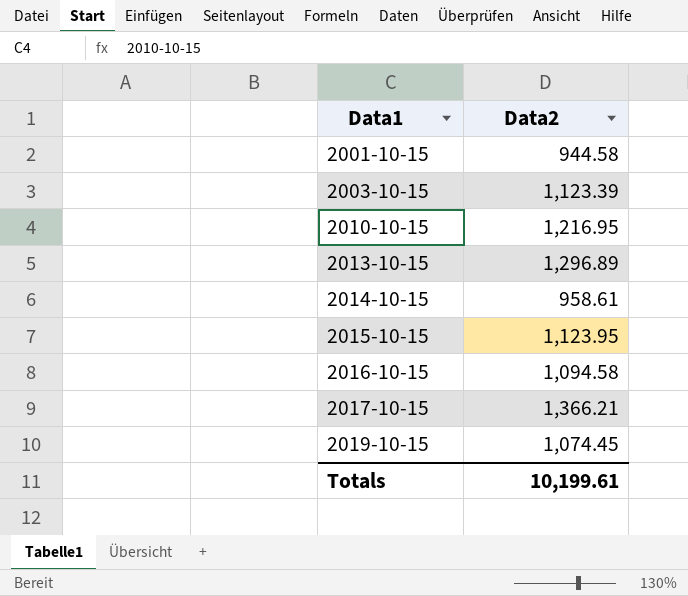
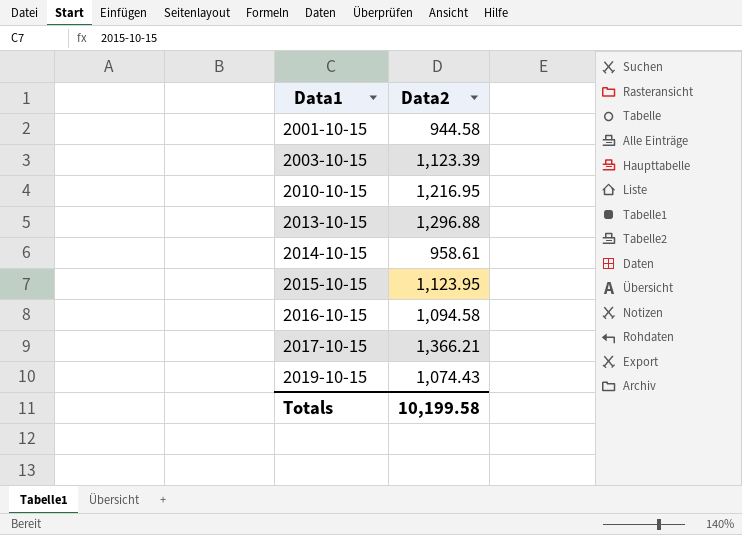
2013-10-15 | Data2: 1,296.89 -> 1,296.88
2019-10-15 | Data2: 1,074.45 -> 1,074.43
Totals | Data2: 10,199.61 -> 10,199.58

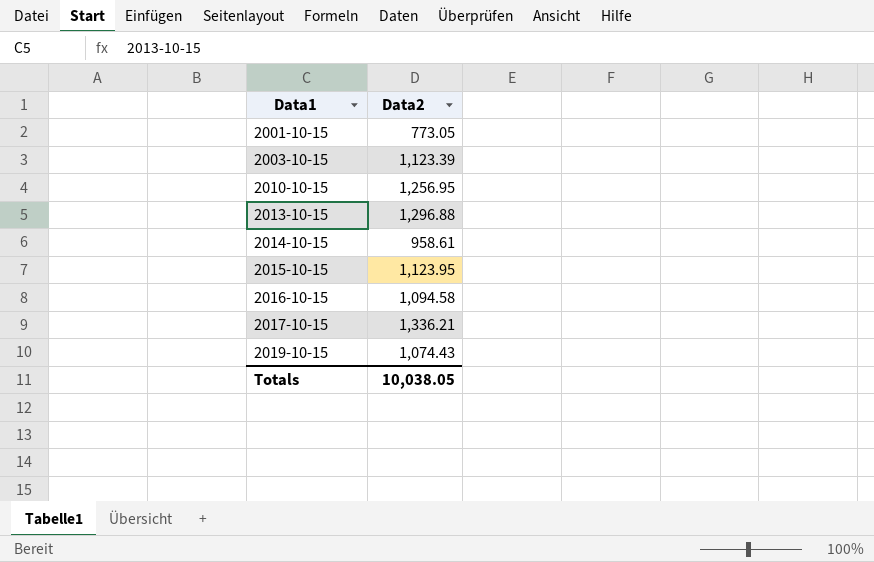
2001-10-15 | Data2: 944.58 -> 773.05
2010-10-15 | Data2: 1,216.95 -> 1,256.95
2017-10-15 | Data2: 1,366.21 -> 1,336.21
Totals | Data2: 10,199.58 -> 10,038.05

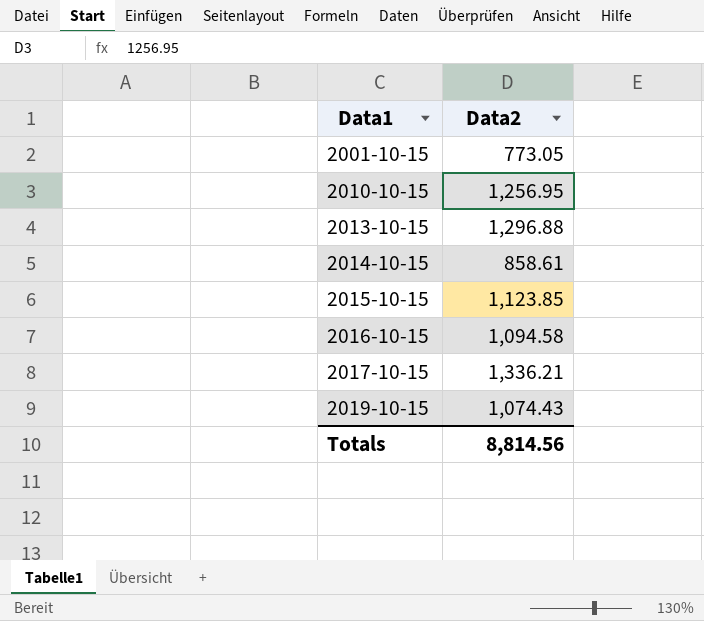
row 2003-10-15: 1,123.39 -> none
2014-10-15 | Data2: 958.61 -> 858.61
2015-10-15 | Data2: 1,123.95 -> 1,123.85
Totals | Data2: 10,038.05 -> 8,814.56

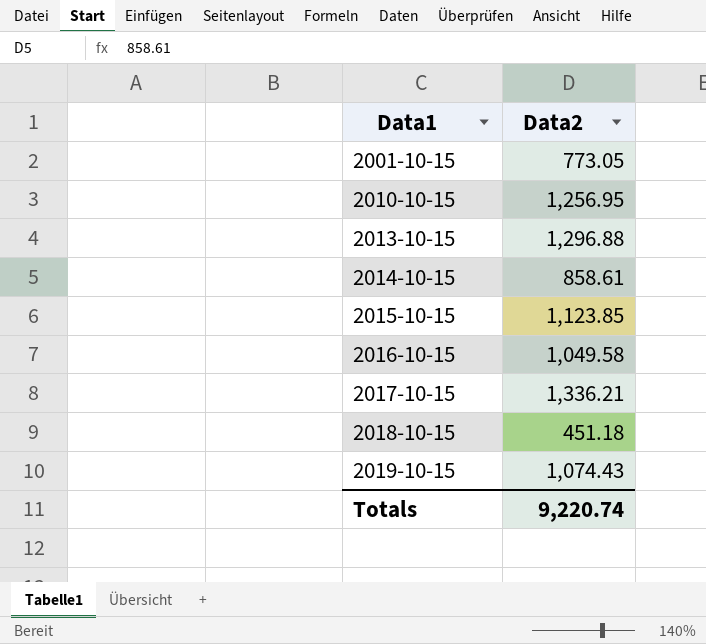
2016-10-15 | Data2: 1,094.58 -> 1,049.58
row 2018-10-15: none -> 451.18
Totals | Data2: 8,814.56 -> 9,220.74

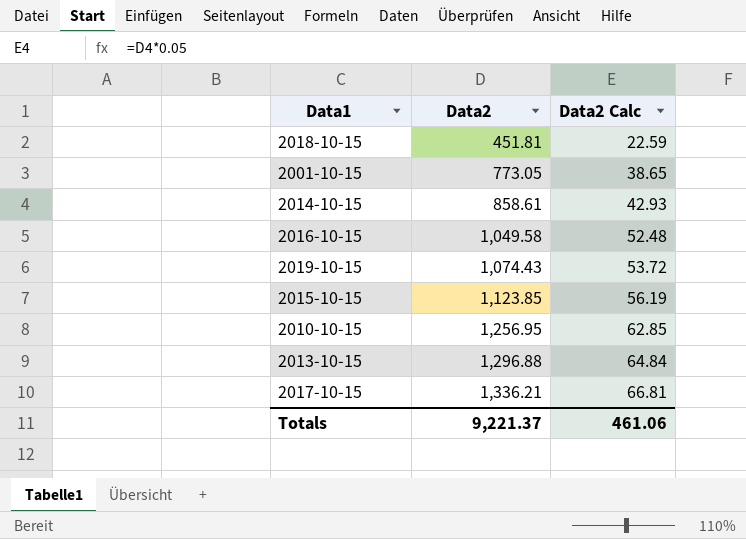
row order: Data1 ascending -> Data2 ascending
column Data2 Calc | formula: none -> [Data2] * 0.05
2018-10-15 | Data2: 451.18 -> 451.81
Totals | Data2: 9,220.74 -> 9,221.37

